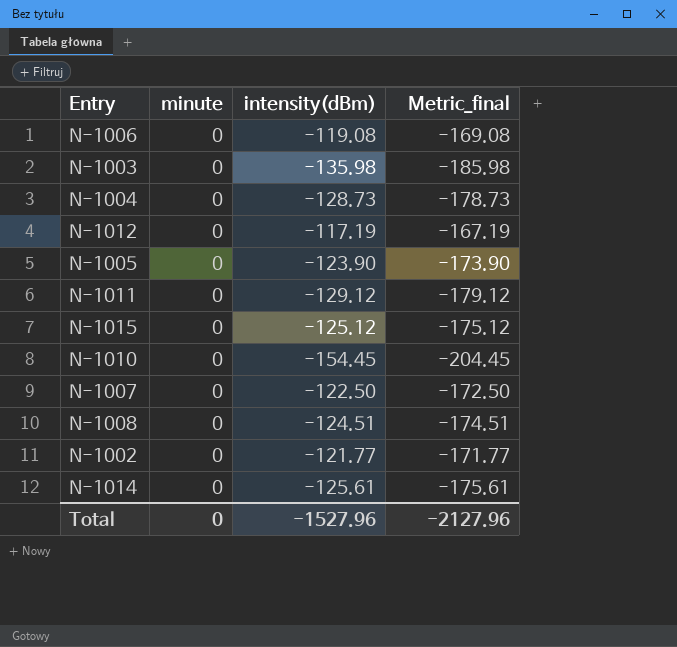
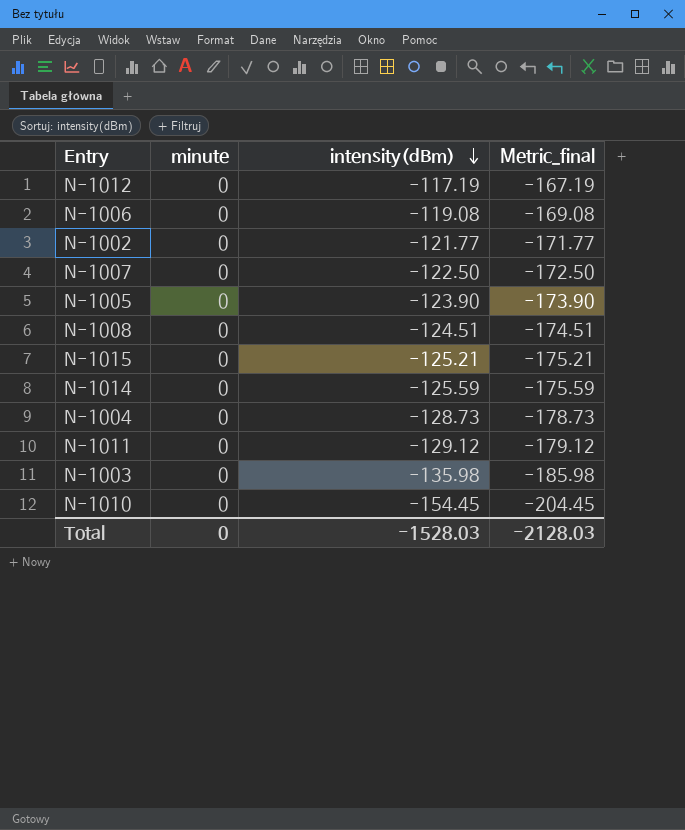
row order: none -> intensity(dBm) descending
N-1015 | intensity(dBm): -125.12 -> -125.21
N-1015 | Metric_final: -175.12 -> -175.21
N-1014 | intensity(dBm): -125.61 -> -125.59
N-1014 | Metric_final: -175.61 -> -175.59
Total | intensity(dBm): -1527.96 -> -1528.03
Total | Metric_final: -2127.96 -> -2128.03

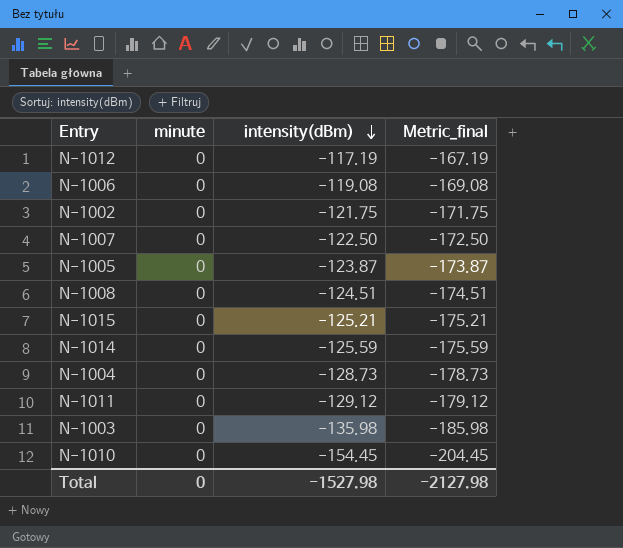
N-1002 | intensity(dBm): -121.77 -> -121.75
N-1002 | Metric_final: -171.77 -> -171.75
N-1005 | intensity(dBm): -123.90 -> -123.87
N-1005 | Metric_final: -173.90 -> -173.87
Total | intensity(dBm): -1528.03 -> -1527.98
Total | Metric_final: -2128.03 -> -2127.98

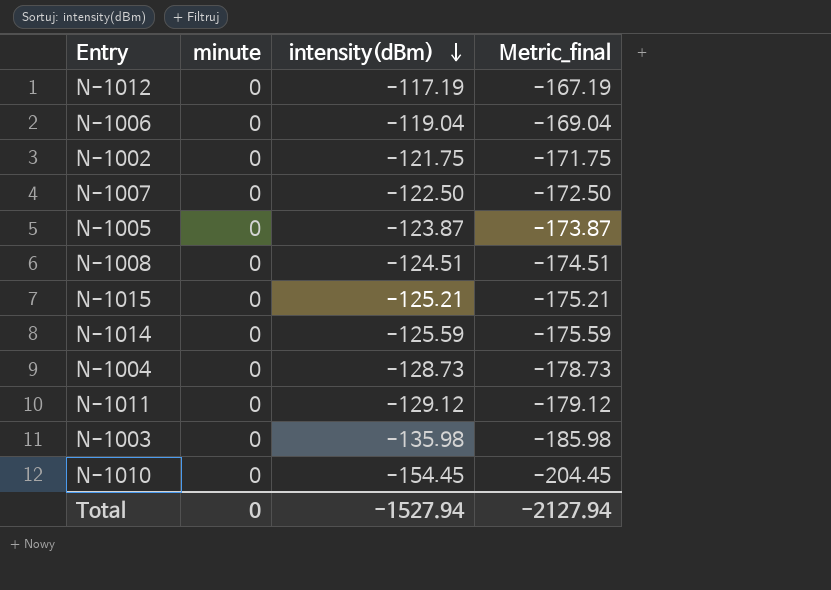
N-1006 | intensity(dBm): -119.08 -> -119.04
N-1006 | Metric_final: -169.08 -> -169.04
Total | intensity(dBm): -1527.98 -> -1527.94
Total | Metric_final: -2127.98 -> -2127.94

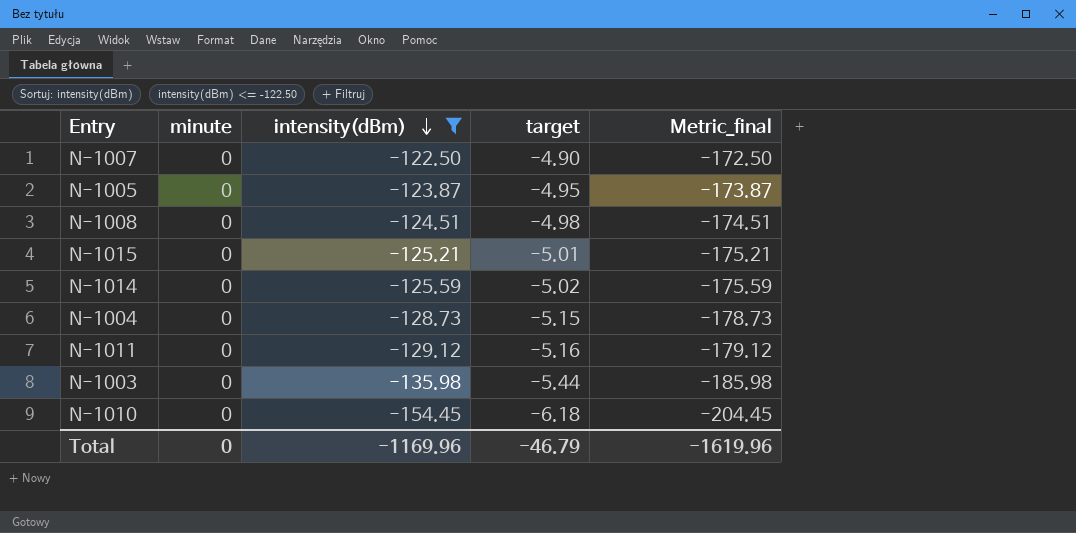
filter: none -> intensity(dBm) <= -122.50
column target | formula: none -> [intensity(dBm)] * 0.04
Total | intensity(dBm): -1527.94 -> -1169.96
Total | Metric_final: -2127.94 -> -1619.96

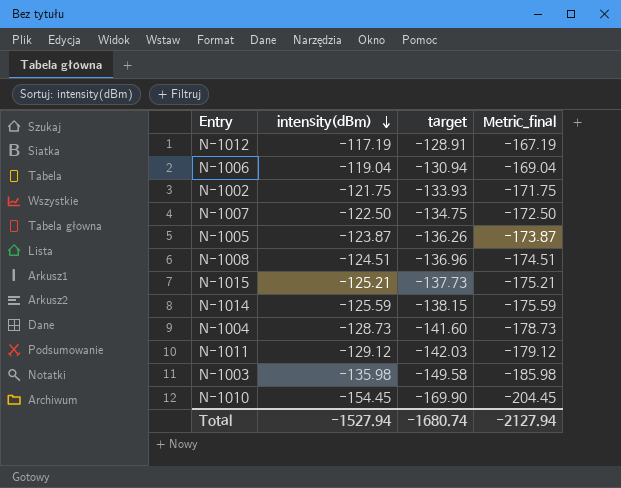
filter: intensity(dBm) <= -122.50 -> none
column minute | position: 2 -> none
column target | formula: [intensity(dBm)] * 0.04 -> [intensity(dBm)] * 1.1
Total | intensity(dBm): -1169.96 -> -1527.94
Total | target: -46.79 -> -1680.74
Total | Metric_final: -1619.96 -> -2127.94

